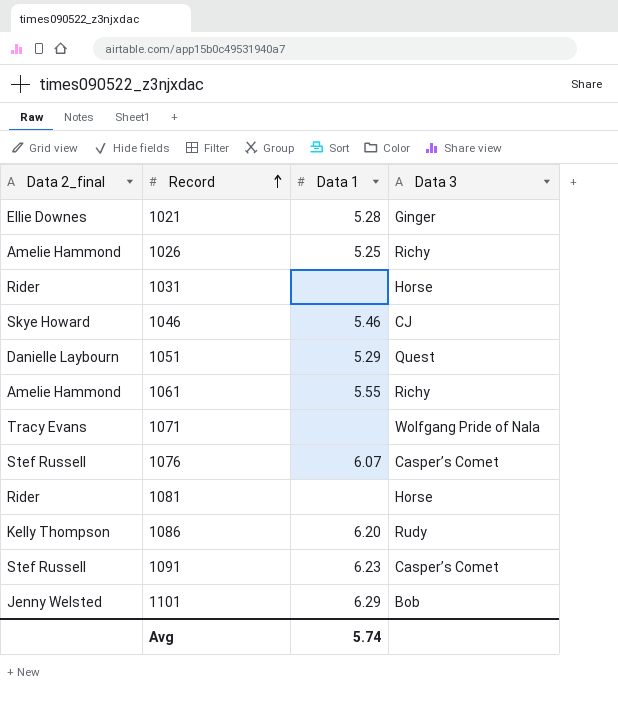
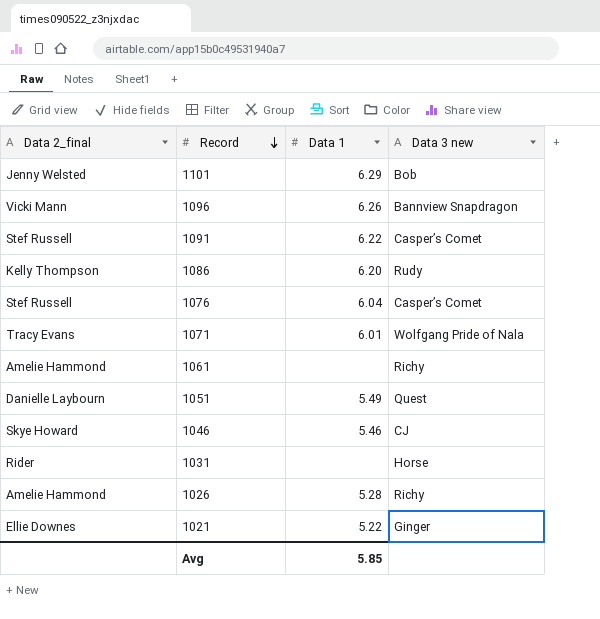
row order: Record ascending -> Record descending
column name: Data 3 -> Data 3 new
row 1081: Rider | none | Horse -> none
row 1096: none -> Vicki Mann | 6.26 | Bannview Snapdragon
1091 | Data 1: 6.23 -> 6.22
1076 | Data 1: 6.07 -> 6.04
1071 | Data 1: none -> 6.01
1061 | Data 1: 5.55 -> none
1051 | Data 1: 5.29 -> 5.49
1026 | Data 1: 5.25 -> 5.28
1021 | Data 1: 5.28 -> 5.22
Avg | Data 1: 5.74 -> 5.85

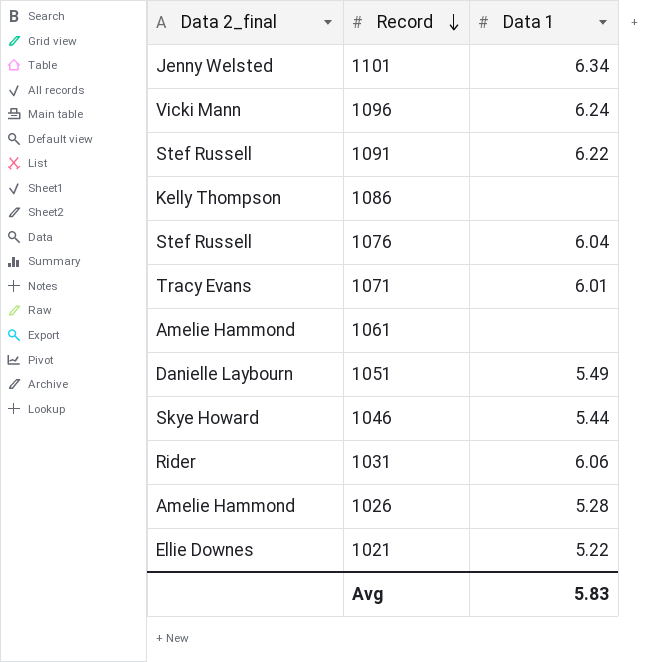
column Data 3 new | position: 4 -> none
1101 | Data 1: 6.29 -> 6.34
1096 | Data 1: 6.26 -> 6.24
1086 | Data 1: 6.20 -> none
1046 | Data 1: 5.46 -> 5.44
1031 | Data 1: none -> 6.06
Avg | Data 1: 5.85 -> 5.83

